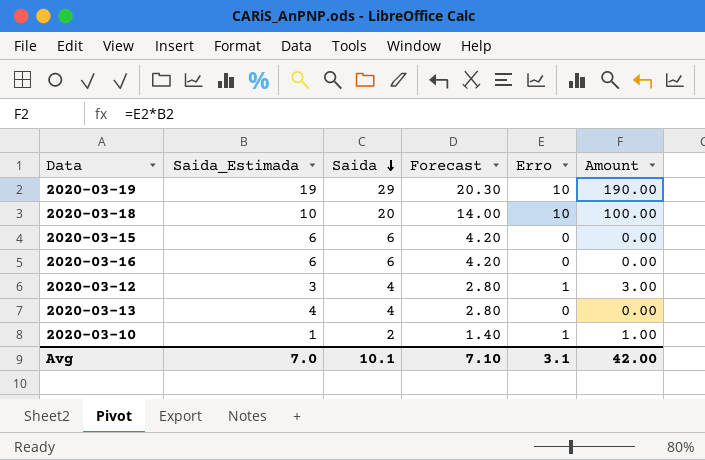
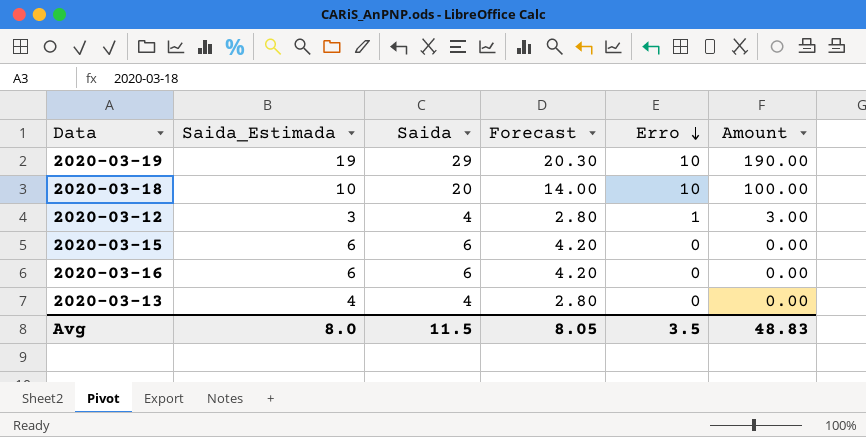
row order: Saida descending -> Erro descending
row 2020-03-10: 1 | 2 | 1.40 | 1 | 1.00 -> none
Avg | Saida_Estimada: 7.0 -> 8.0
Avg | Saida: 10.1 -> 11.5
Avg | Forecast: 7.10 -> 8.05
Avg | Erro: 3.1 -> 3.5
Avg | Amount: 42.00 -> 48.83

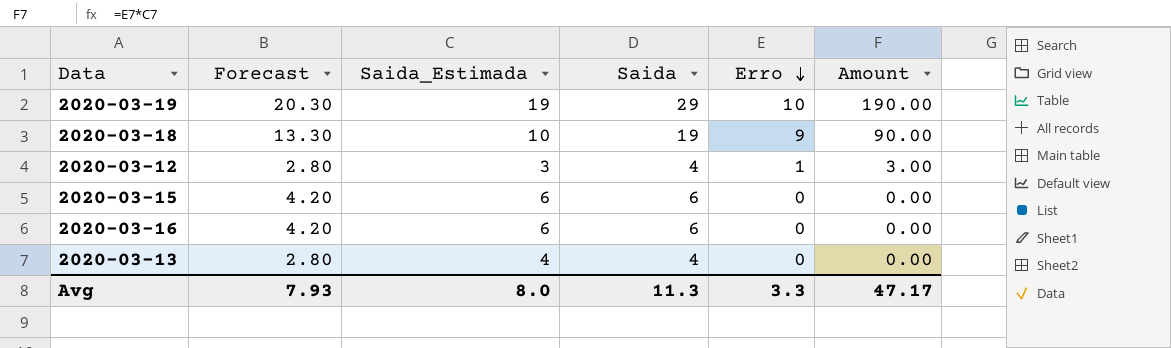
column Forecast | position: 4 -> 2
2020-03-18 | Forecast: 14.00 -> 13.30
2020-03-18 | Saida: 20 -> 19
2020-03-18 | Erro: 10 -> 9
2020-03-18 | Amount: 100.00 -> 90.00
Avg | Forecast: 8.05 -> 7.93
Avg | Saida: 11.5 -> 11.3
Avg | Erro: 3.5 -> 3.3
Avg | Amount: 48.83 -> 47.17

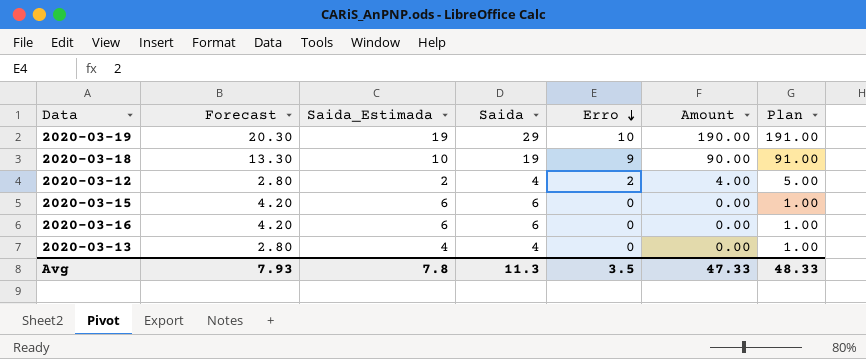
column Plan | formula: none -> [Amount] + 1
2020-03-12 | Saida_Estimada: 3 -> 2
2020-03-12 | Erro: 1 -> 2
2020-03-12 | Amount: 3.00 -> 4.00
Avg | Saida_Estimada: 8.0 -> 7.8
Avg | Erro: 3.3 -> 3.5
Avg | Amount: 47.17 -> 47.33

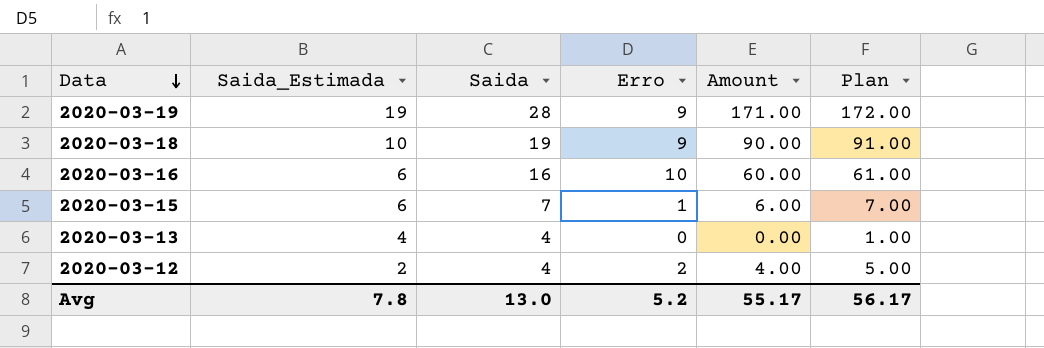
row order: Erro descending -> Data descending
column Forecast | formula: [Saida] * 0.7 -> none
2020-03-19 | Saida: 29 -> 28
2020-03-19 | Erro: 10 -> 9
2020-03-19 | Amount: 190.00 -> 171.00
2020-03-19 | Plan: 191.00 -> 172.00
2020-03-16 | Saida: 6 -> 16
2020-03-16 | Erro: 0 -> 10
2020-03-16 | Amount: 0.00 -> 60.00
2020-03-16 | Plan: 1.00 -> 61.00
2020-03-15 | Saida: 6 -> 7
2020-03-15 | Erro: 0 -> 1
2020-03-15 | Amount: 0.00 -> 6.00
2020-03-15 | Plan: 1.00 -> 7.00
Avg | Saida: 11.3 -> 13.0
Avg | Erro: 3.5 -> 5.2
Avg | Amount: 47.33 -> 55.17
Avg | Plan: 48.33 -> 56.17

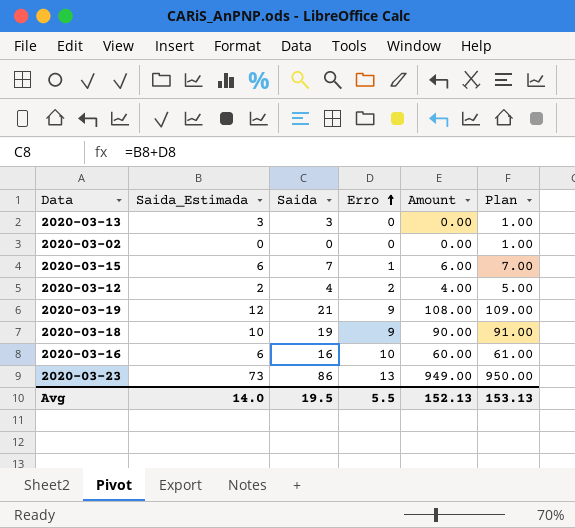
row order: Data descending -> Erro ascending
2020-03-13 | Saida_Estimada: 4 -> 3
2020-03-13 | Saida: 4 -> 3
row 2020-03-02: none -> 0 | 0 | 0 | 0.00 | 1.00
2020-03-19 | Saida_Estimada: 19 -> 12
2020-03-19 | Saida: 28 -> 21
2020-03-19 | Amount: 171.00 -> 108.00
2020-03-19 | Plan: 172.00 -> 109.00
row 2020-03-23: none -> 73 | 86 | 13 | 949.00 | 950.00
Avg | Saida_Estimada: 7.8 -> 14.0
Avg | Saida: 13.0 -> 19.5
Avg | Erro: 5.2 -> 5.5
Avg | Amount: 55.17 -> 152.13
Avg | Plan: 56.17 -> 153.13

